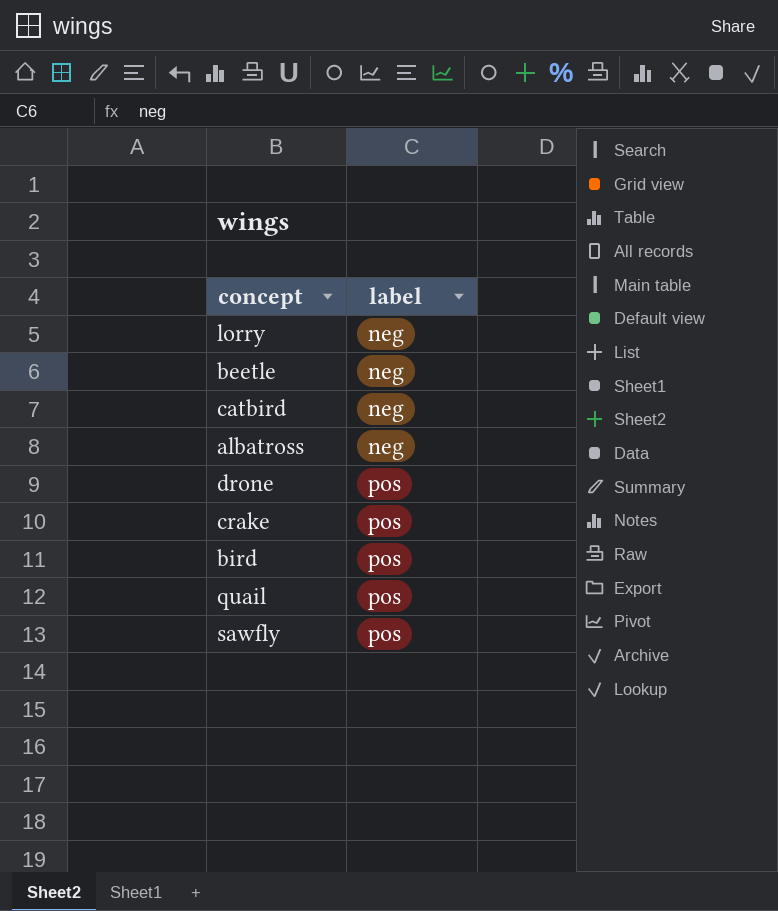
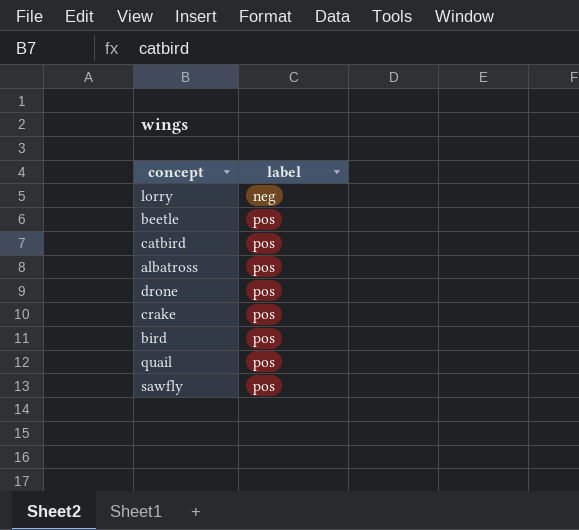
beetle | label: neg -> pos
catbird | label: neg -> pos
albatross | label: neg -> pos

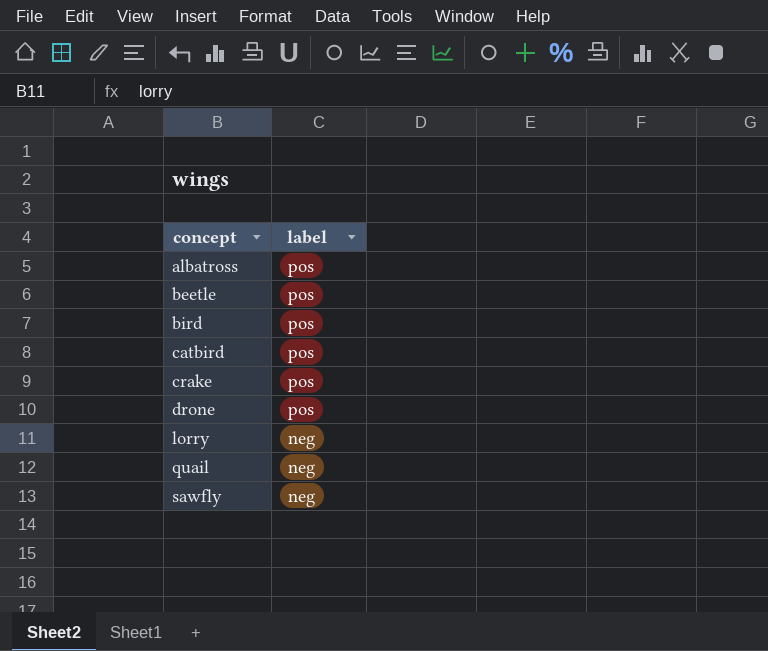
row order: label ascending -> concept ascending
quail | label: pos -> neg
sawfly | label: pos -> neg

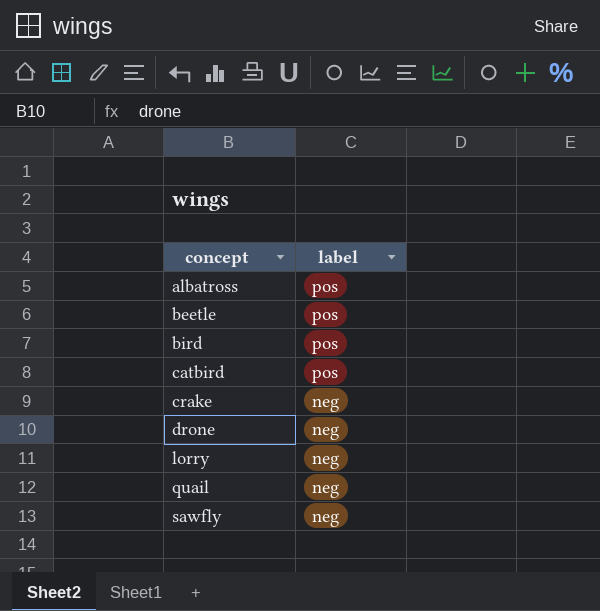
crake | label: pos -> neg
drone | label: pos -> neg

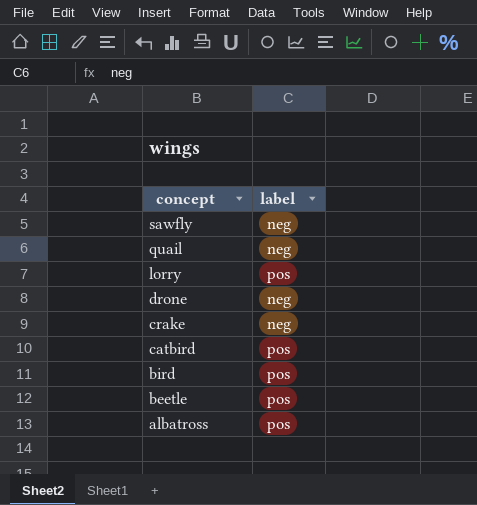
row order: concept ascending -> concept descending
lorry | label: neg -> pos

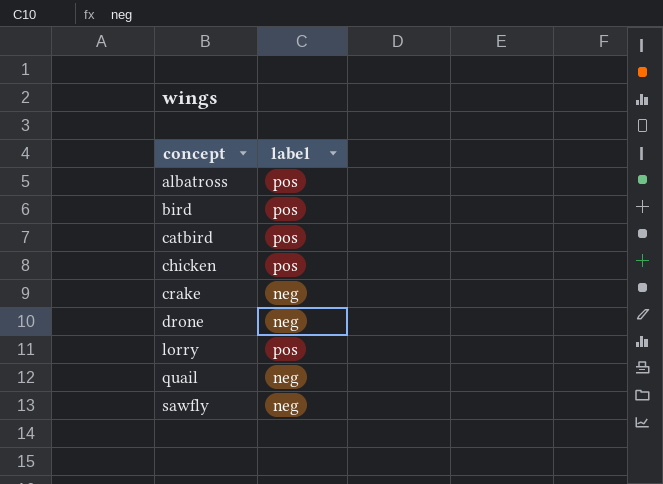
row order: concept descending -> concept ascending
row beetle: pos -> none
row chicken: none -> pos

